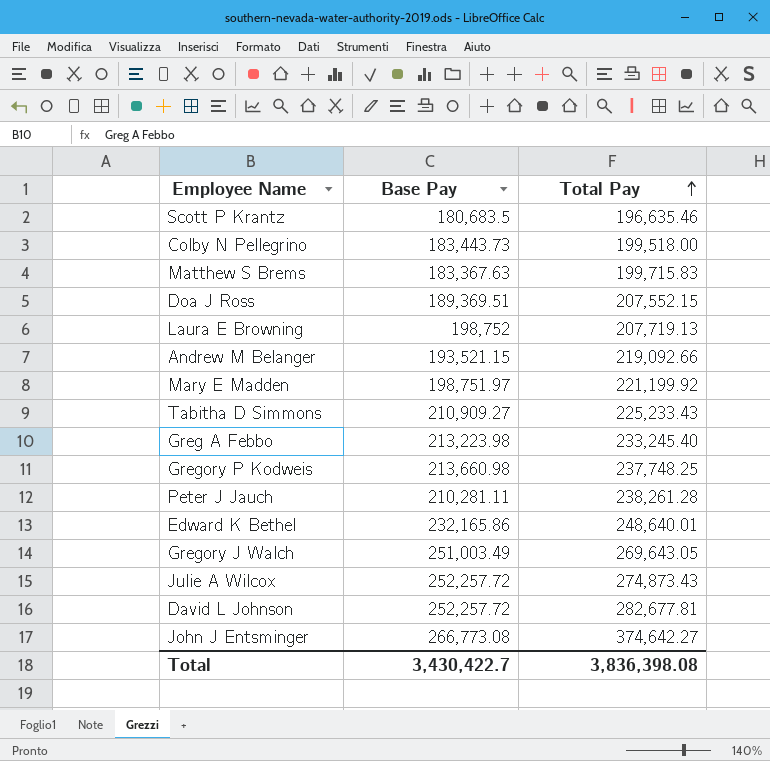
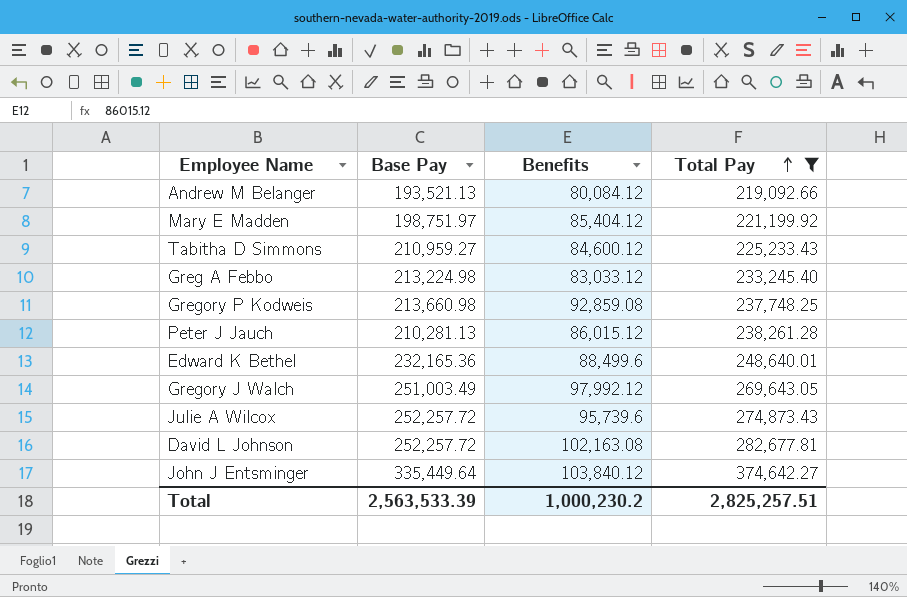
filter: none -> Total Pay >= 219,092.66
column Benefits | position: none -> 3
Andrew M Belanger | Base Pay: 193,521.15 -> 193,521.13
Tabitha D Simmons | Base Pay: 210,909.27 -> 210,959.27
Greg A Febbo | Base Pay: 213,223.98 -> 213,224.98
Peter J Jauch | Base Pay: 210,281.11 -> 210,281.13
Edward K Bethel | Base Pay: 232,165.86 -> 232,165.36
John J Entsminger | Base Pay: 266,773.08 -> 335,449.64
Total | Base Pay: 3,430,422.7 -> 2,563,533.39
Total | Total Pay: 3,836,398.08 -> 2,825,257.51

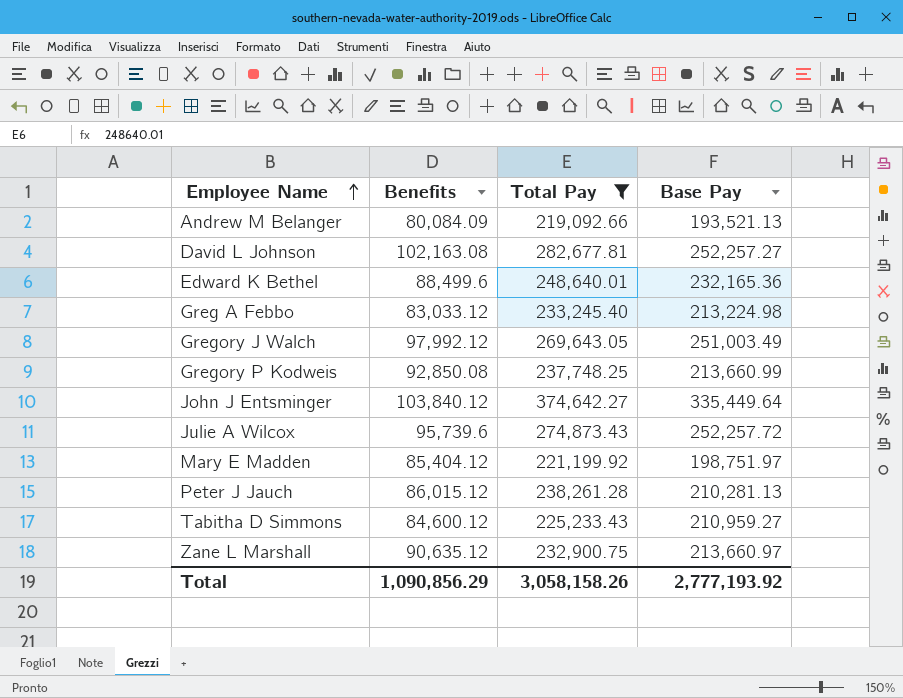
row order: Total Pay ascending -> Employee Name ascending
column Base Pay | position: 2 -> 4
Andrew M Belanger | Benefits: 80,084.12 -> 80,084.09
David L Johnson | Base Pay: 252,257.72 -> 252,257.27
Gregory P Kodweis | Benefits: 92,859.08 -> 92,850.08
Gregory P Kodweis | Base Pay: 213,660.98 -> 213,660.99
row Zane L Marshall: none -> 90,635.12 | 232,900.75 | 213,660.97
Total | Benefits: 1,000,230.2 -> 1,090,856.29
Total | Total Pay: 2,825,257.51 -> 3,058,158.26
Total | Base Pay: 2,563,533.39 -> 2,777,193.92

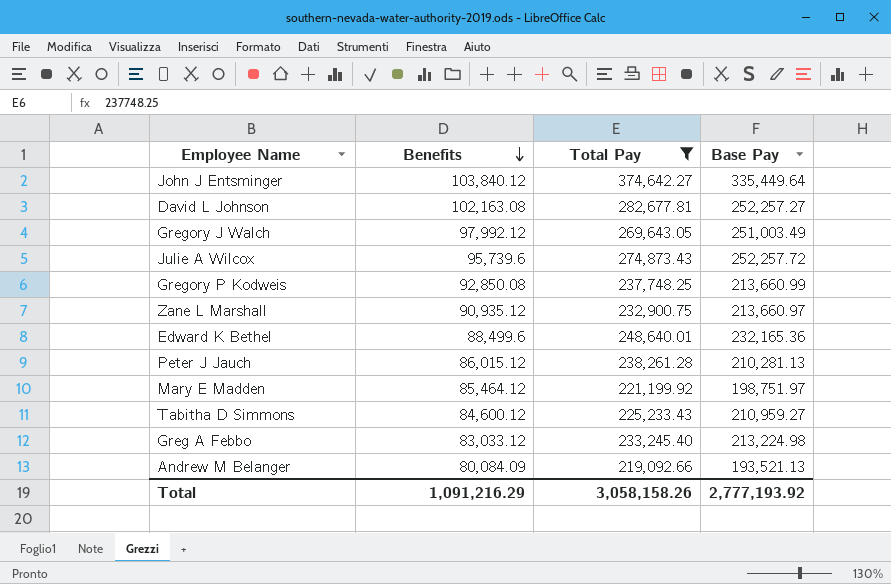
row order: Employee Name ascending -> Benefits descending
Zane L Marshall | Benefits: 90,635.12 -> 90,935.12
Mary E Madden | Benefits: 85,404.12 -> 85,464.12
Total | Benefits: 1,090,856.29 -> 1,091,216.29

